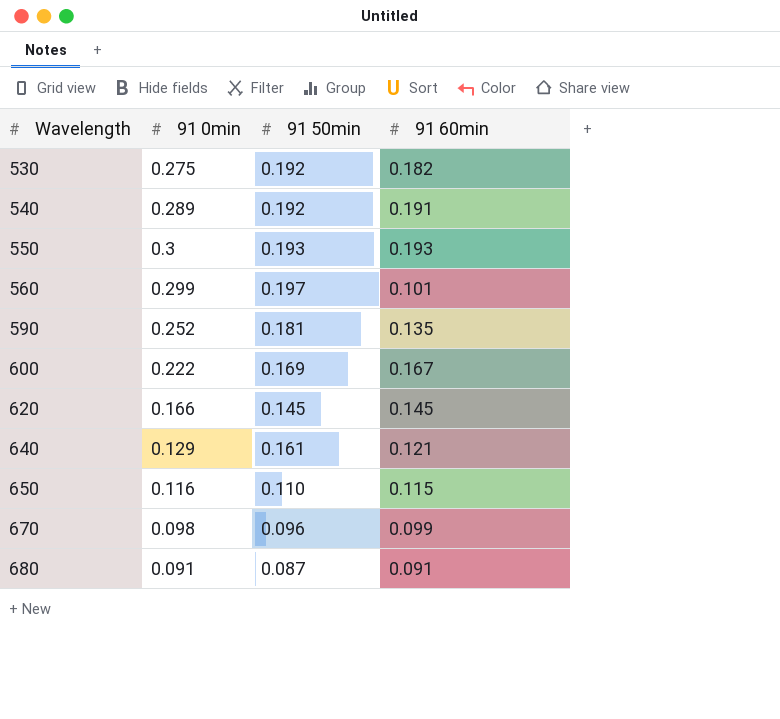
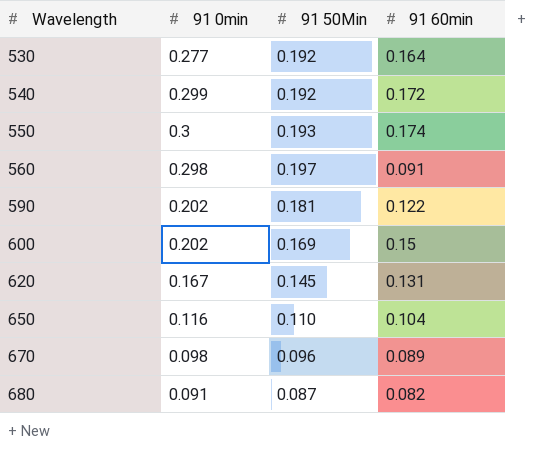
column name: 91 50min -> 91 50Min
row 640: 0.129 | 0.161 | 0.121 -> none
530 | 91 0min: 0.275 -> 0.277
530 | 91 60min: 0.182 -> 0.164
540 | 91 0min: 0.289 -> 0.299
540 | 91 60min: 0.191 -> 0.172
550 | 91 60min: 0.193 -> 0.174
560 | 91 0min: 0.299 -> 0.298
560 | 91 60min: 0.101 -> 0.091
590 | 91 0min: 0.252 -> 0.202
590 | 91 60min: 0.135 -> 0.122
600 | 91 0min: 0.222 -> 0.202
600 | 91 60min: 0.167 -> 0.15
620 | 91 0min: 0.166 -> 0.167
620 | 91 60min: 0.145 -> 0.131
650 | 91 60min: 0.115 -> 0.104
670 | 91 60min: 0.099 -> 0.089
680 | 91 60min: 0.091 -> 0.082

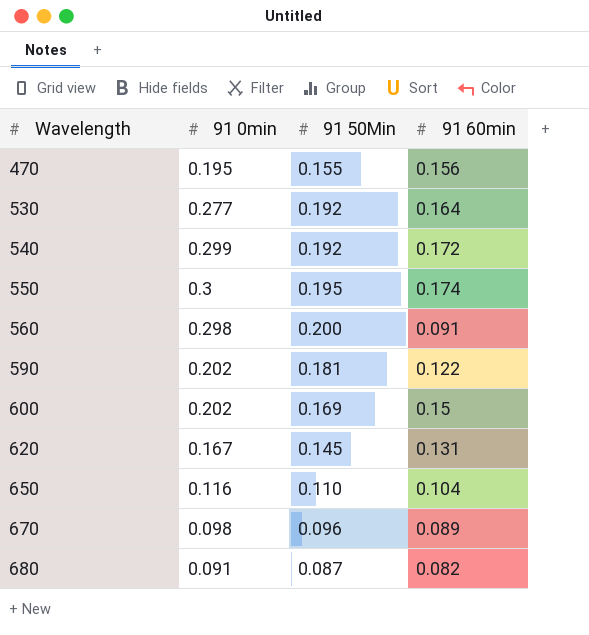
row 470: none -> 0.195 | 0.155 | 0.156
550 | 91 50Min: 0.193 -> 0.195
560 | 91 50Min: 0.197 -> 0.200

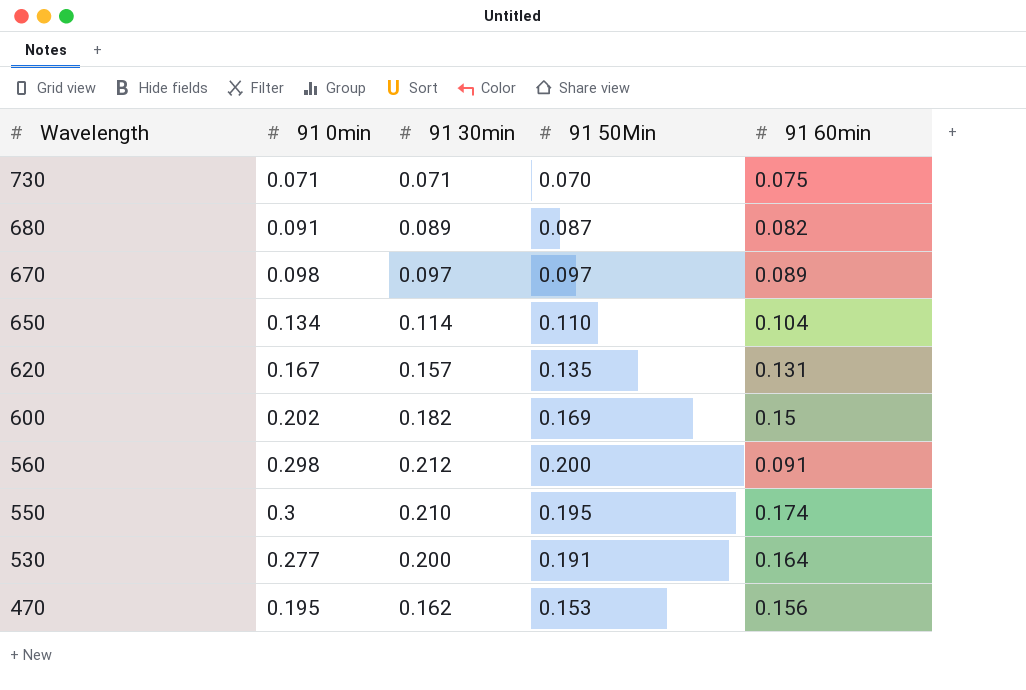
row order: Wavelength ascending -> Wavelength descending
column 91 30min | position: none -> 3
row 540: 0.299 | 0.192 | 0.172 -> none
row 590: 0.202 | 0.181 | 0.122 -> none
row 730: none -> 0.071 | 0.071 | 0.070 | 0.075
670 | 91 50Min: 0.096 -> 0.097
650 | 91 0min: 0.116 -> 0.134
620 | 91 50Min: 0.145 -> 0.135
530 | 91 50Min: 0.192 -> 0.191
470 | 91 50Min: 0.155 -> 0.153

